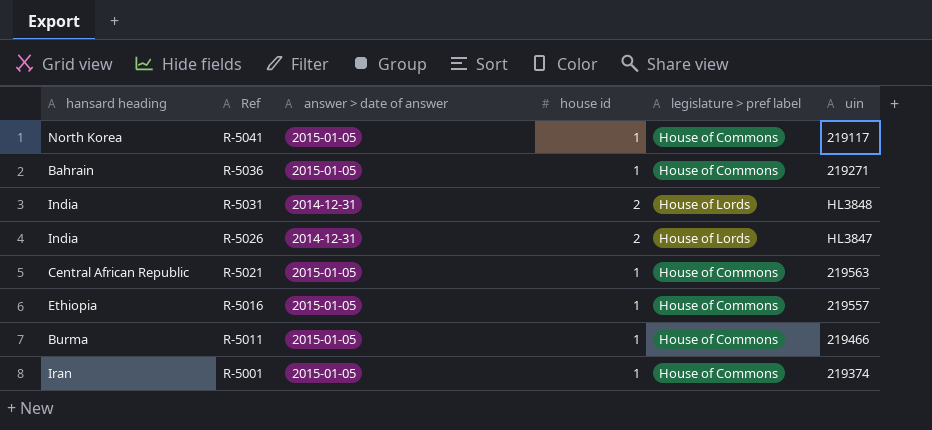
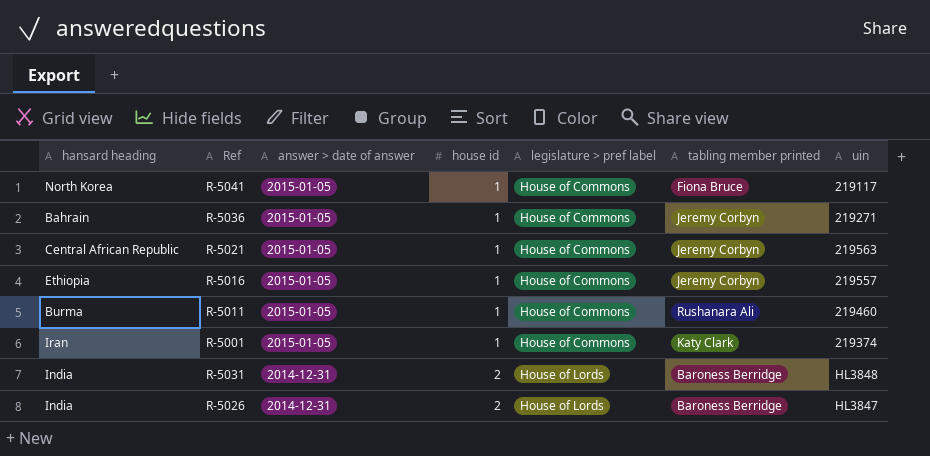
row order: Ref descending -> answer > date of answer descending
column tabling member printed | position: none -> 6
R-5011 | uin: 219466 -> 219460

